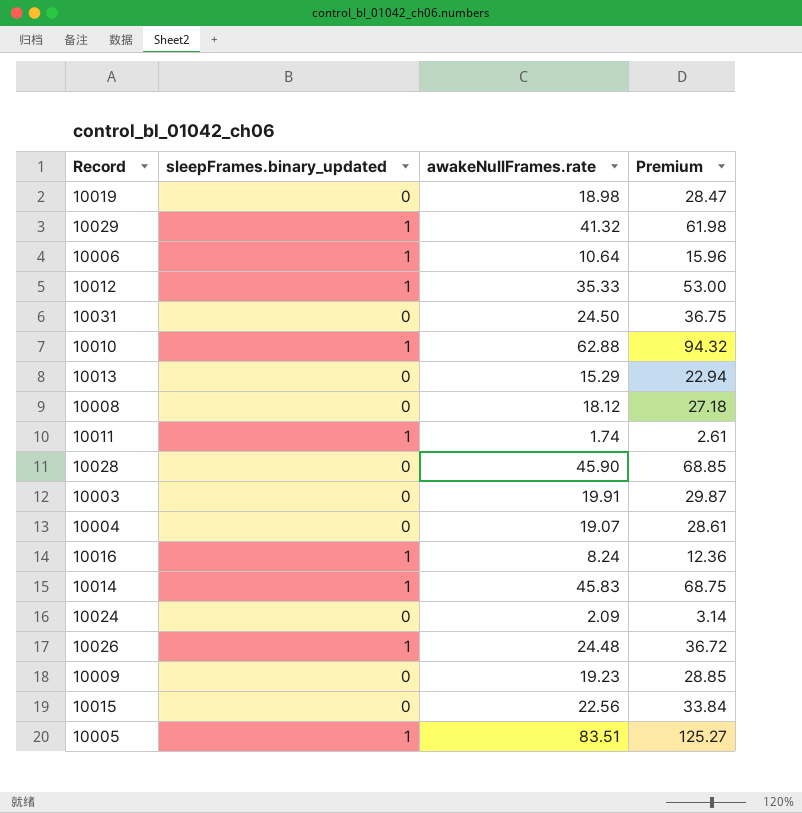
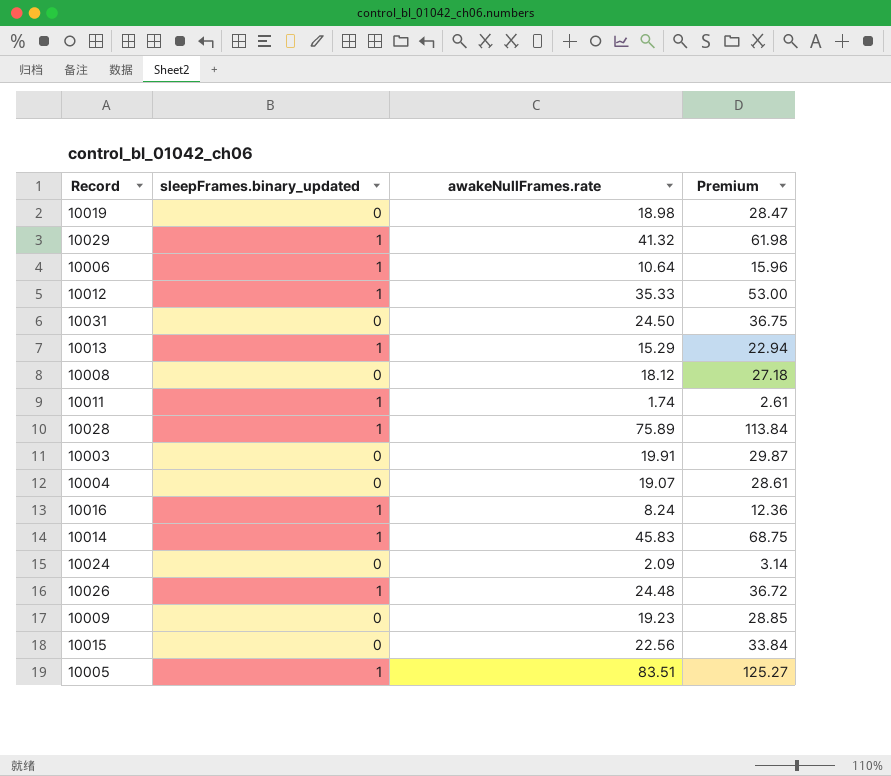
row 10010: 1 | 62.88 | 94.32 -> none
10013 | sleepFrames.binary_updated: 0 -> 1
10028 | sleepFrames.binary_updated: 0 -> 1
10028 | awakeNullFrames.rate: 45.90 -> 75.89
10028 | Premium: 68.85 -> 113.84

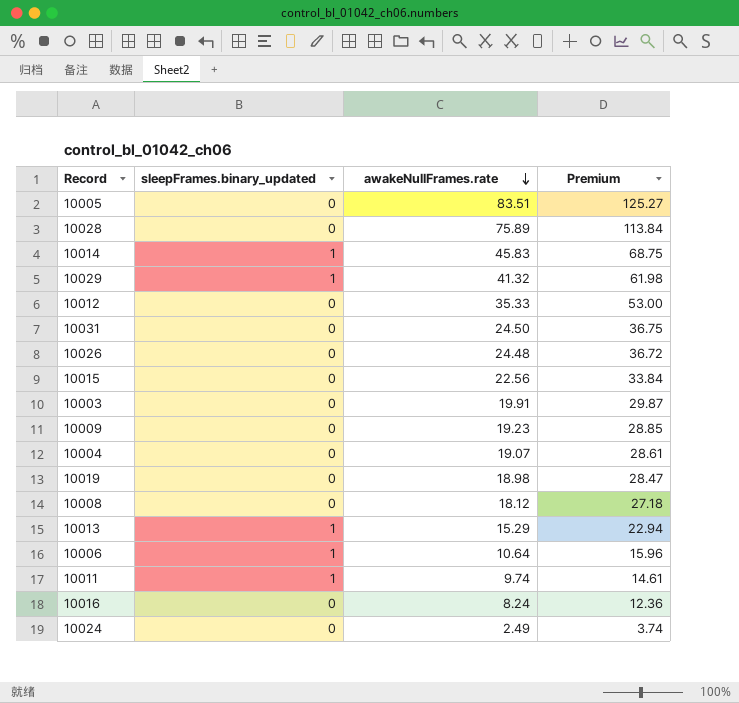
row order: none -> awakeNullFrames.rate descending
10005 | sleepFrames.binary_updated: 1 -> 0
10028 | sleepFrames.binary_updated: 1 -> 0
10012 | sleepFrames.binary_updated: 1 -> 0
10026 | sleepFrames.binary_updated: 1 -> 0
10011 | awakeNullFrames.rate: 1.74 -> 9.74
10011 | Premium: 2.61 -> 14.61
10016 | sleepFrames.binary_updated: 1 -> 0
10024 | awakeNullFrames.rate: 2.09 -> 2.49
10024 | Premium: 3.14 -> 3.74

